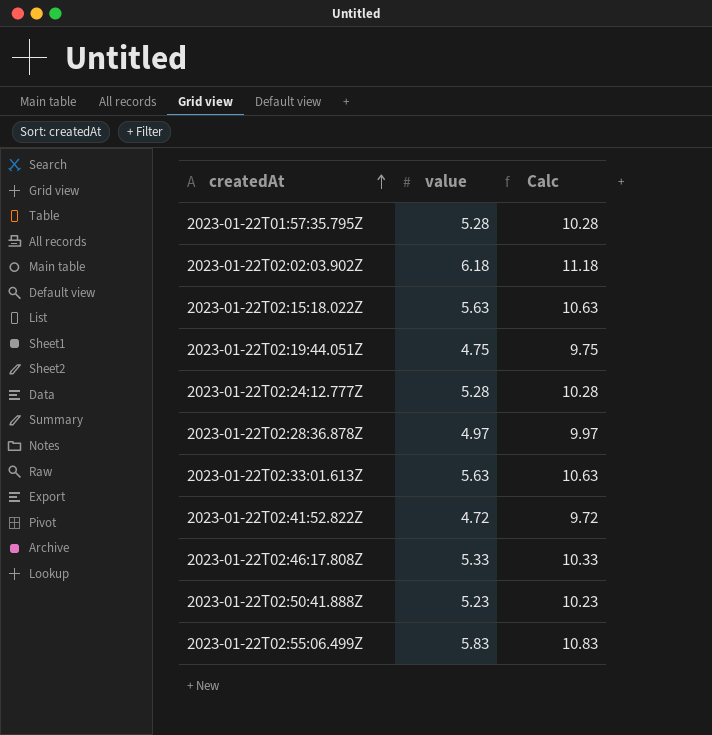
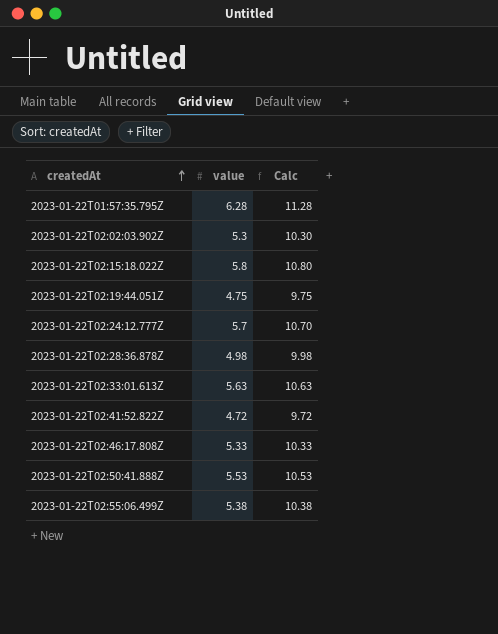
2023-01-22T01:57:35.795Z | value: 5.28 -> 6.28
2023-01-22T01:57:35.795Z | Calc: 10.28 -> 11.28
2023-01-22T02:02:03.902Z | value: 6.18 -> 5.3
2023-01-22T02:02:03.902Z | Calc: 11.18 -> 10.30
2023-01-22T02:15:18.022Z | value: 5.63 -> 5.8
2023-01-22T02:15:18.022Z | Calc: 10.63 -> 10.80
2023-01-22T02:24:12.777Z | value: 5.28 -> 5.7
2023-01-22T02:24:12.777Z | Calc: 10.28 -> 10.70
2023-01-22T02:28:36.878Z | value: 4.97 -> 4.98
2023-01-22T02:28:36.878Z | Calc: 9.97 -> 9.98
2023-01-22T02:50:41.888Z | value: 5.23 -> 5.53
2023-01-22T02:50:41.888Z | Calc: 10.23 -> 10.53
2023-01-22T02:55:06.499Z | value: 5.83 -> 5.38
2023-01-22T02:55:06.499Z | Calc: 10.83 -> 10.38

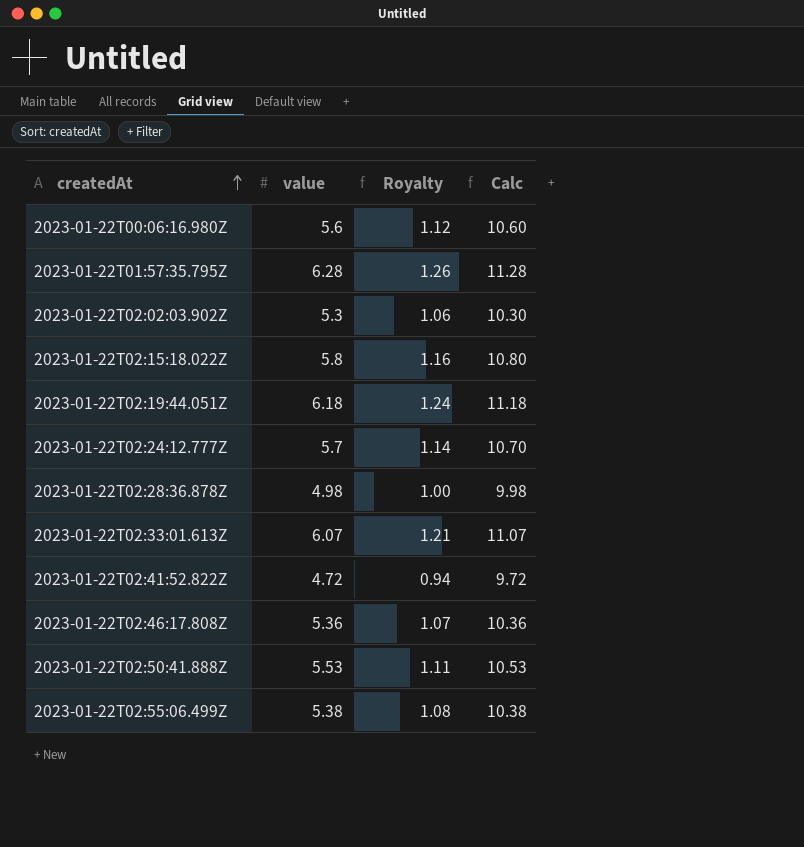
column Royalty | formula: none -> [value] * 0.2
row 2023-01-22T00:06:16.980Z: none -> 5.6 | 1.12 | 10.60
2023-01-22T02:19:44.051Z | value: 4.75 -> 6.18
2023-01-22T02:19:44.051Z | Calc: 9.75 -> 11.18
2023-01-22T02:33:01.613Z | value: 5.63 -> 6.07
2023-01-22T02:33:01.613Z | Calc: 10.63 -> 11.07
2023-01-22T02:46:17.808Z | value: 5.33 -> 5.36
2023-01-22T02:46:17.808Z | Calc: 10.33 -> 10.36

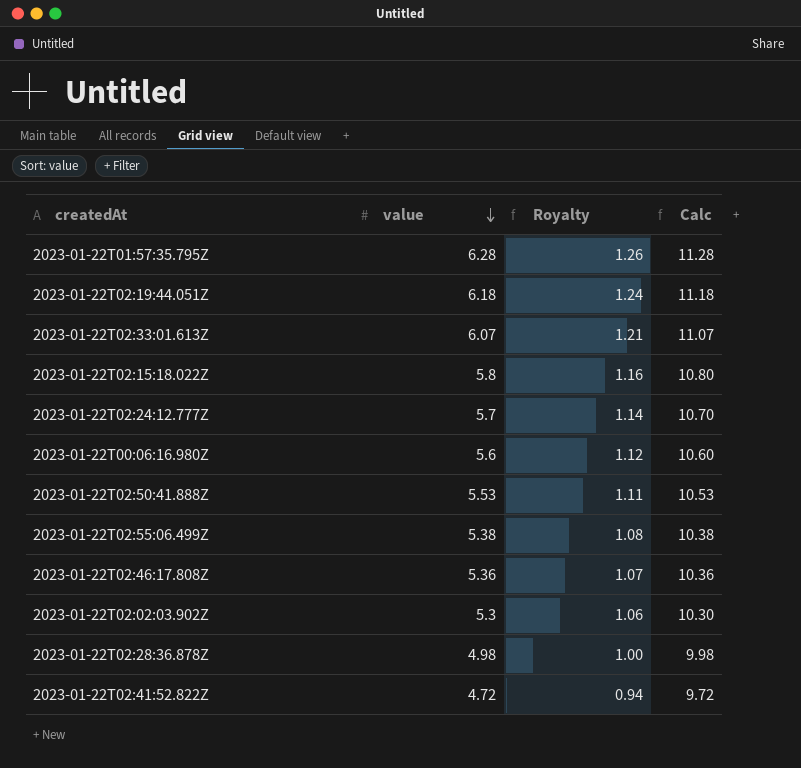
row order: createdAt ascending -> value descending

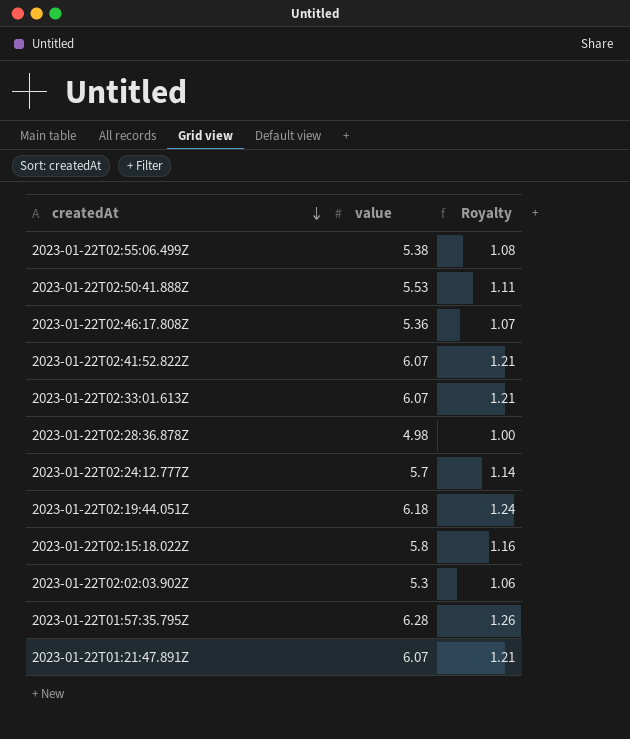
row order: value descending -> createdAt descending
column Calc | formula: [value] + 5 -> none
row 2023-01-22T00:06:16.980Z: 5.6 | 1.12 | 10.60 -> none
2023-01-22T02:41:52.822Z | value: 4.72 -> 6.07
2023-01-22T02:41:52.822Z | Royalty: 0.94 -> 1.21
row 2023-01-22T01:21:47.891Z: none -> 6.07 | 1.21

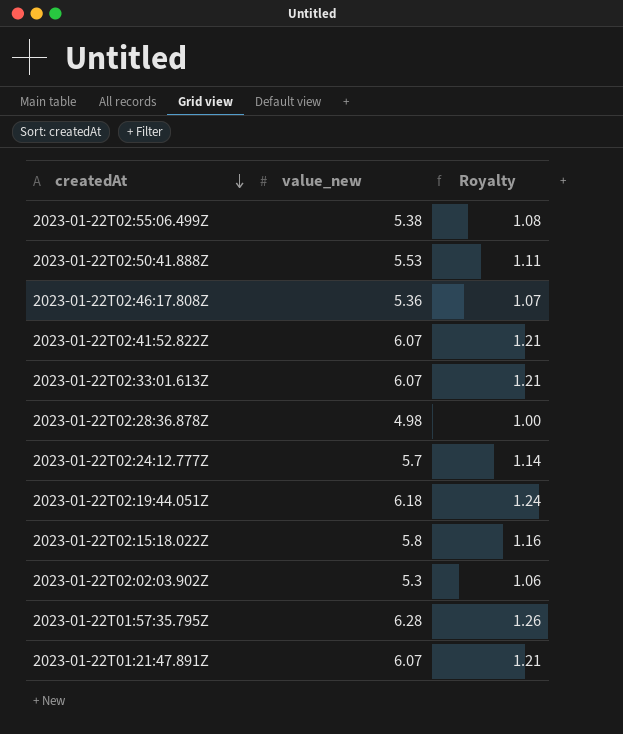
column name: value -> value_new

